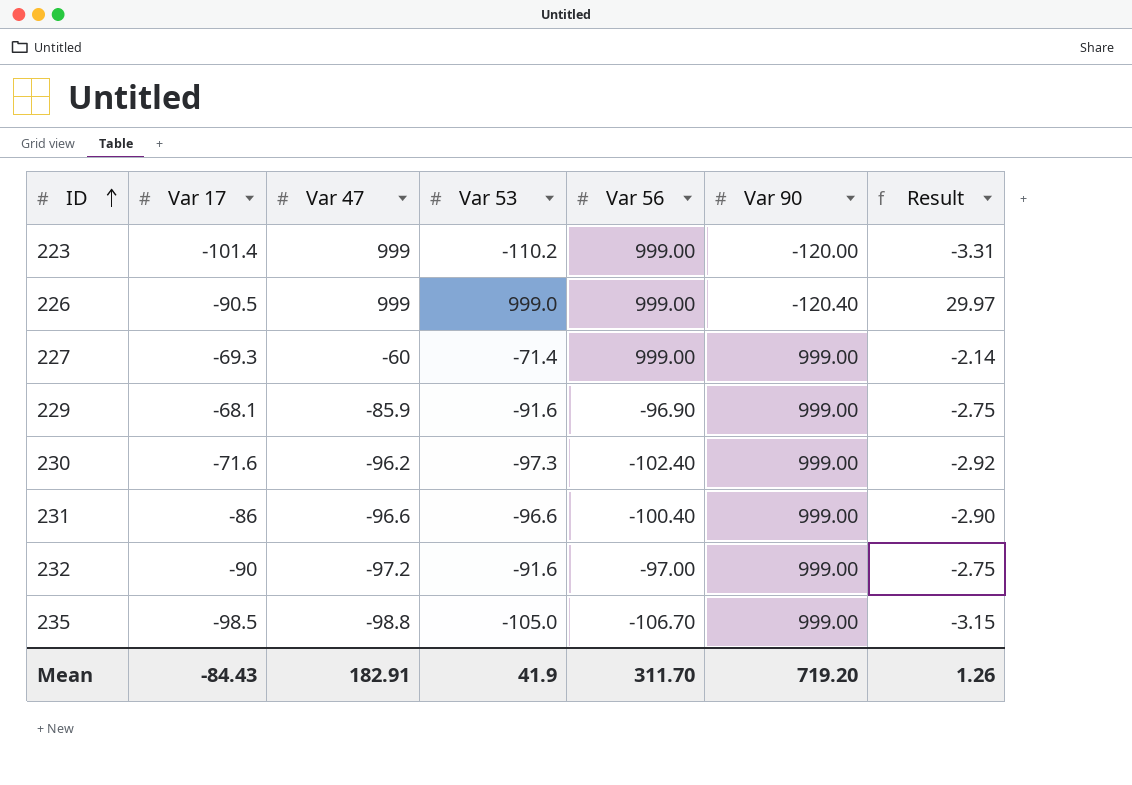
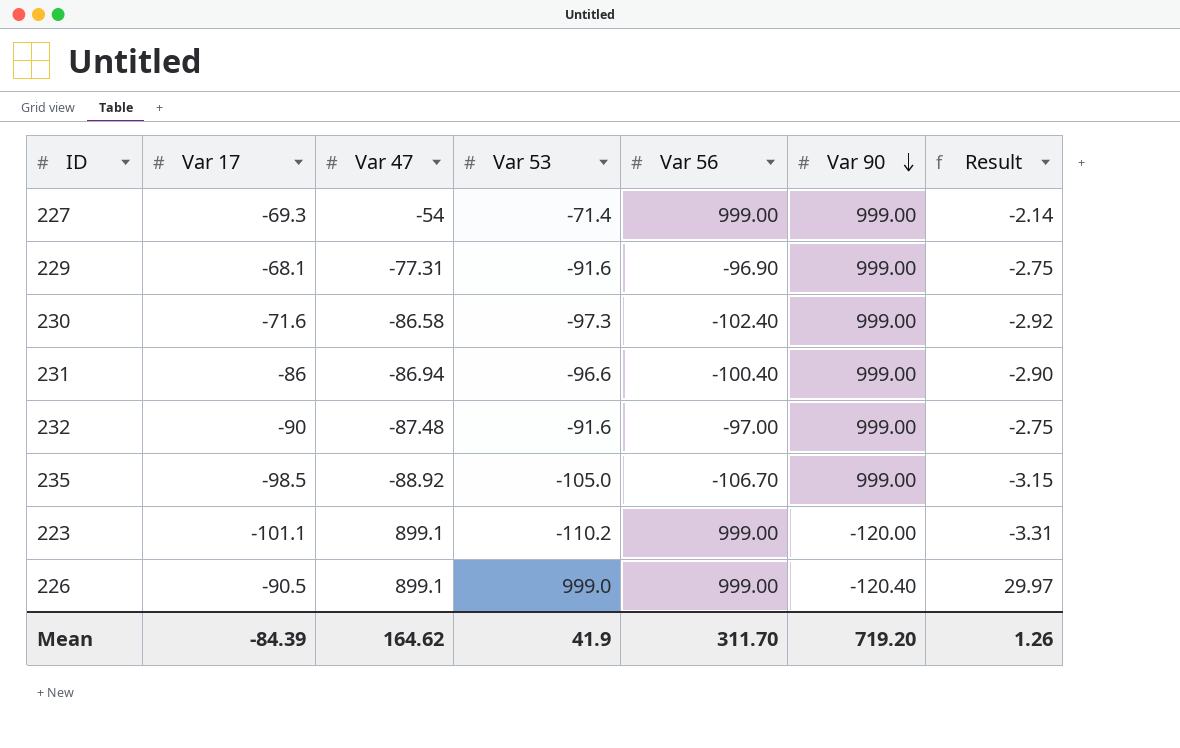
row order: ID ascending -> Var 90 descending
227 | Var 47: -60 -> -54
229 | Var 47: -85.9 -> -77.31
230 | Var 47: -96.2 -> -86.58
231 | Var 47: -96.6 -> -86.94
232 | Var 47: -97.2 -> -87.48
235 | Var 47: -98.8 -> -88.92
223 | Var 17: -101.4 -> -101.1
223 | Var 47: 999 -> 899.1
226 | Var 47: 999 -> 899.1
Mean | Var 17: -84.43 -> -84.39
Mean | Var 47: 182.91 -> 164.62

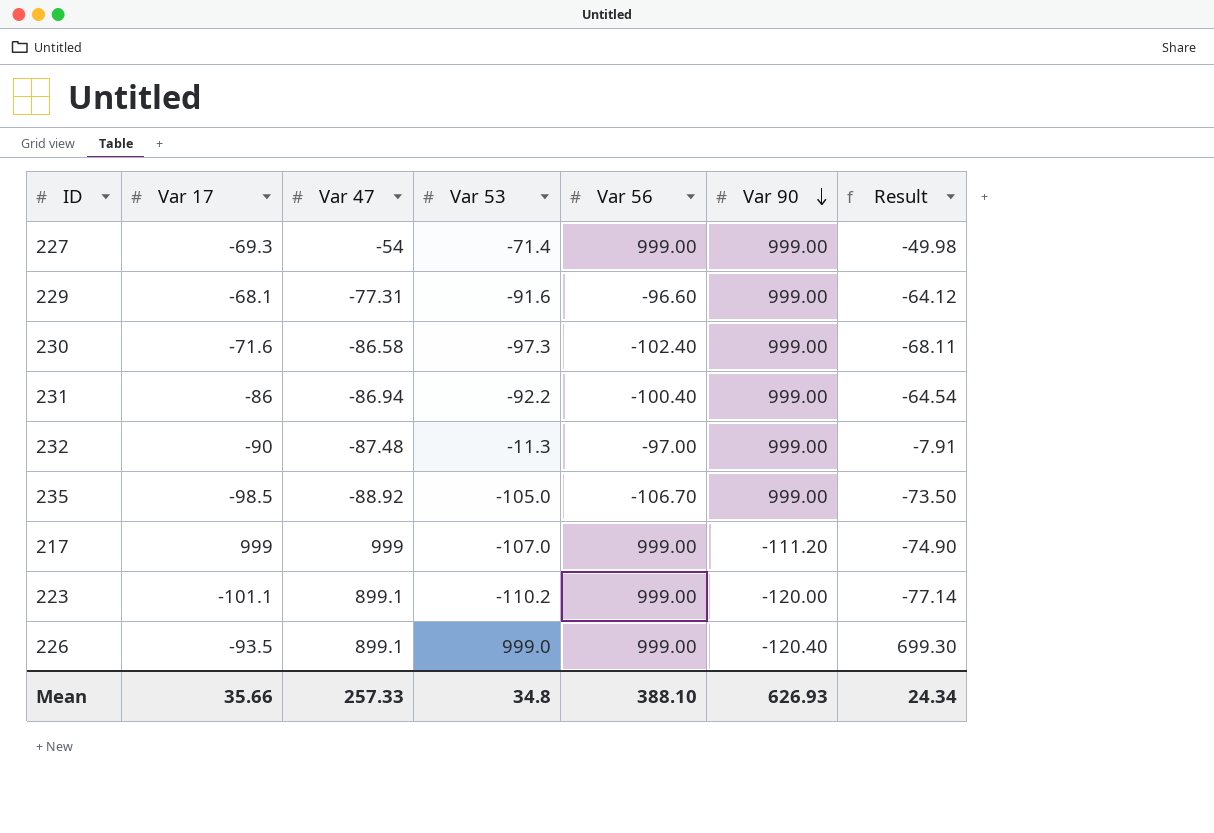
column Result | formula: [Var 53] * 0.03 -> [Var 53] * 0.7
229 | Var 56: -96.90 -> -96.60
231 | Var 53: -96.6 -> -92.2
232 | Var 53: -91.6 -> -11.3
row 217: none -> 999 | 999 | -107.0 | 999.00 | -111.20 | -74.90
226 | Var 17: -90.5 -> -93.5
Mean | Var 17: -84.39 -> 35.66
Mean | Var 47: 164.62 -> 257.33
Mean | Var 53: 41.9 -> 34.8
Mean | Var 56: 311.70 -> 388.10
Mean | Var 90: 719.20 -> 626.93
Mean | Result: 1.26 -> 24.34

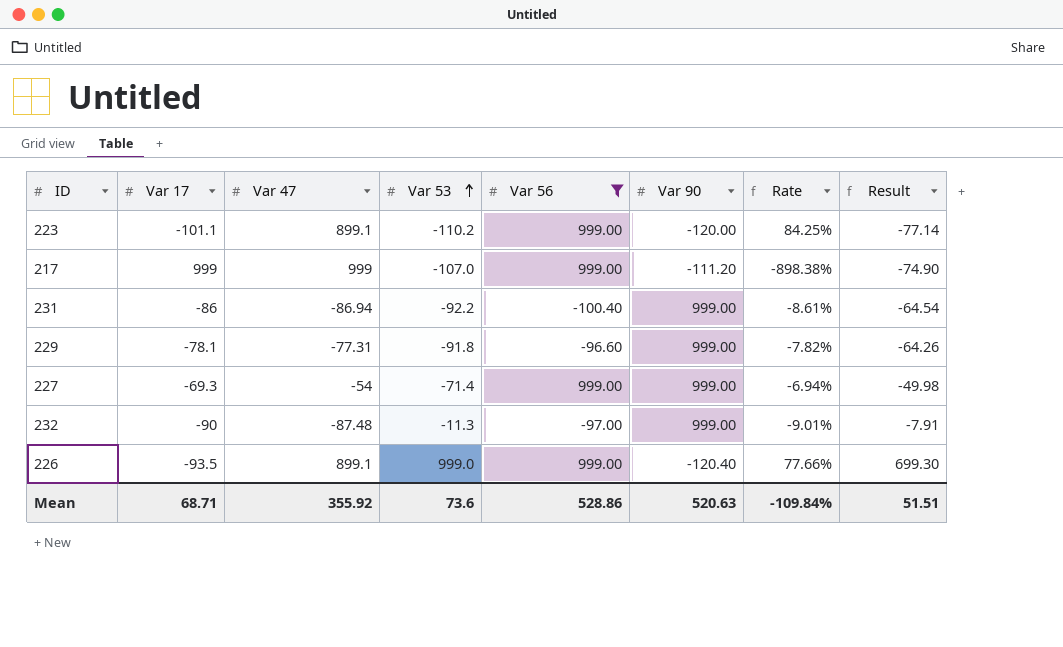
filter: none -> Var 56 >= -100.40
row order: Var 90 descending -> Var 53 ascending
column Rate | formula: none -> [Var 17] / [Var 90]
229 | Var 17: -68.1 -> -78.1
229 | Var 53: -91.6 -> -91.8
229 | Result: -64.12 -> -64.26
Mean | Var 17: 35.66 -> 68.71
Mean | Var 47: 257.33 -> 355.92
Mean | Var 53: 34.8 -> 73.6
Mean | Var 56: 388.10 -> 528.86
Mean | Var 90: 626.93 -> 520.63
Mean | Result: 24.34 -> 51.51

